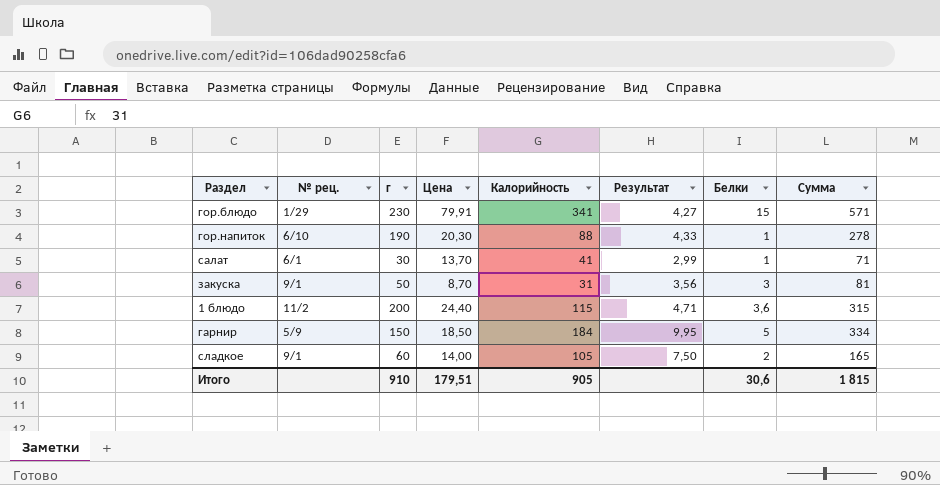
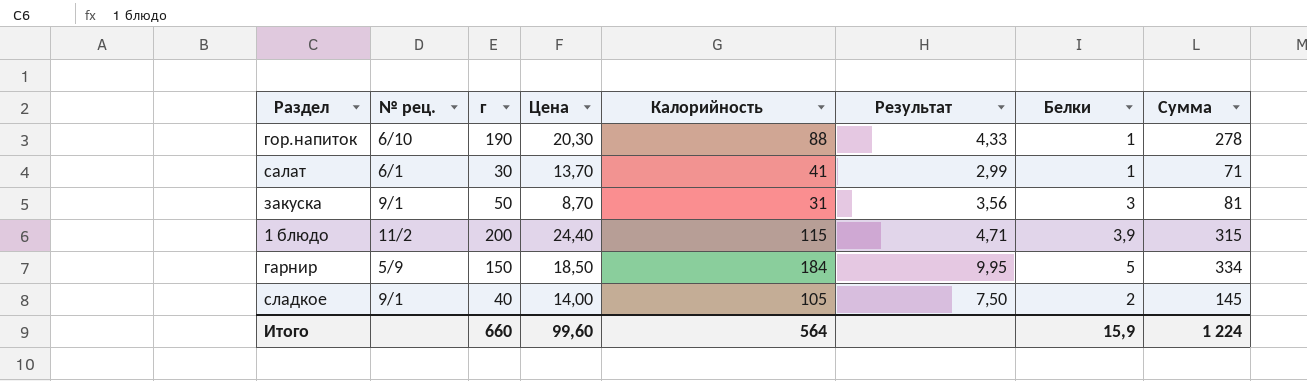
row гор.блюдо: 1/29 | 230 | 79,91 | 341 | 4,27 | 15 | 571 -> none
1 блюдо | Белки: 3,6 -> 3,9
сладкое | г: 60 -> 40
сладкое | Сумма: 165 -> 145
Итого | г: 910 -> 660
Итого | Цена: 179,51 -> 99,60
Итого | Калорийность: 905 -> 564
Итого | Белки: 30,6 -> 15,9
Итого | Сумма: 1 815 -> 1 224

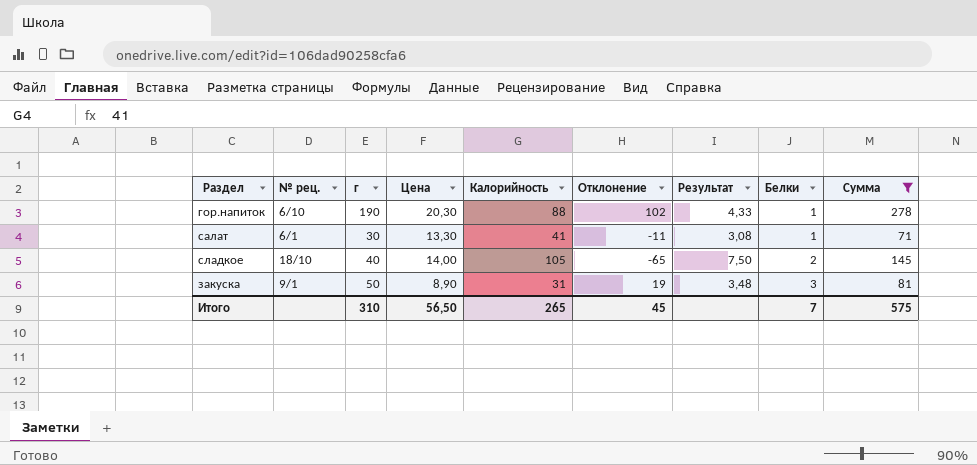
filter: none -> Сумма <= 278
row order: none -> Белки ascending
column Отклонение | formula: none -> [г] - [Калорийность]
салат | Цена: 13,70 -> 13,30
салат | Результат: 2,99 -> 3,08
сладкое | № рец.: 9/1 -> 18/10
закуска | Цена: 8,70 -> 8,90
закуска | Результат: 3,56 -> 3,48
Итого | г: 660 -> 310
Итого | Цена: 99,60 -> 56,50
Итого | Калорийность: 564 -> 265
Итого | Белки: 15,9 -> 7
Итого | Сумма: 1 224 -> 575

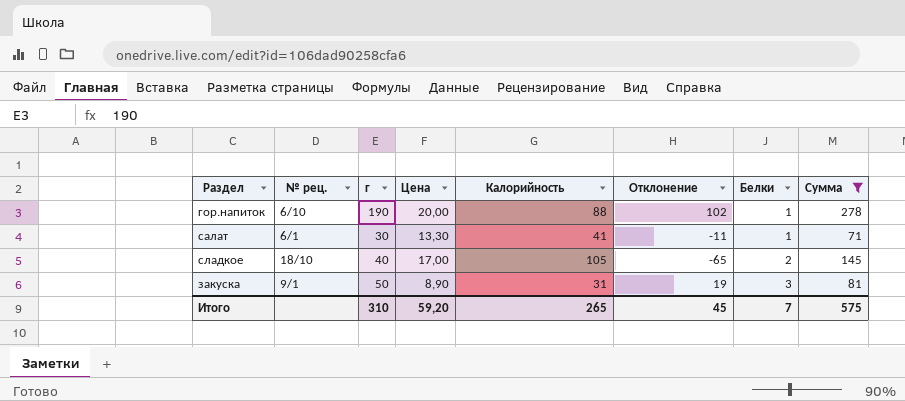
column Результат | formula: [Калорийность] / [Цена] -> none
гор.напиток | Цена: 20,30 -> 20,00
сладкое | Цена: 14,00 -> 17,00
Итого | Цена: 56,50 -> 59,20

